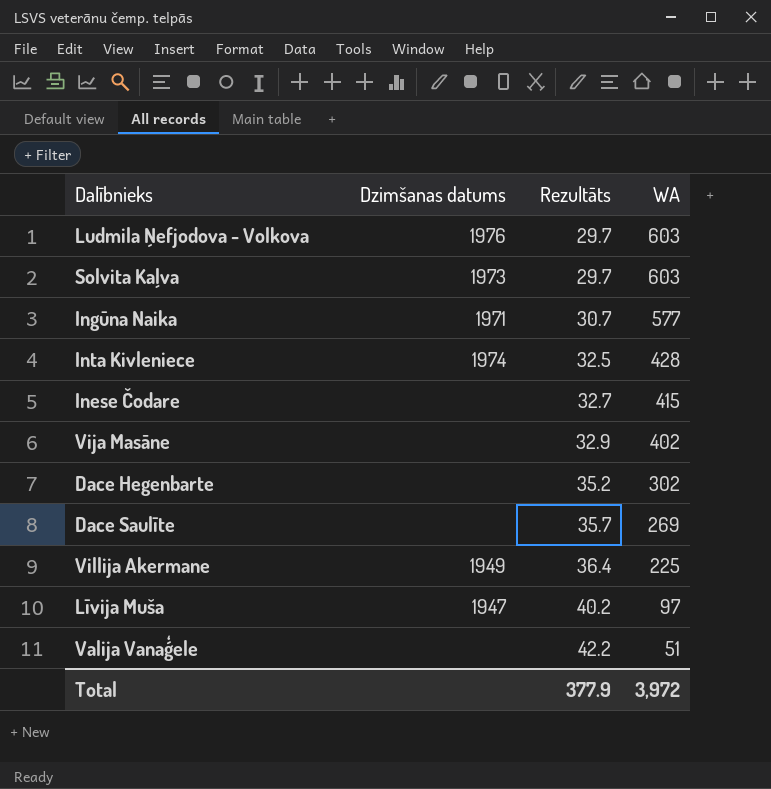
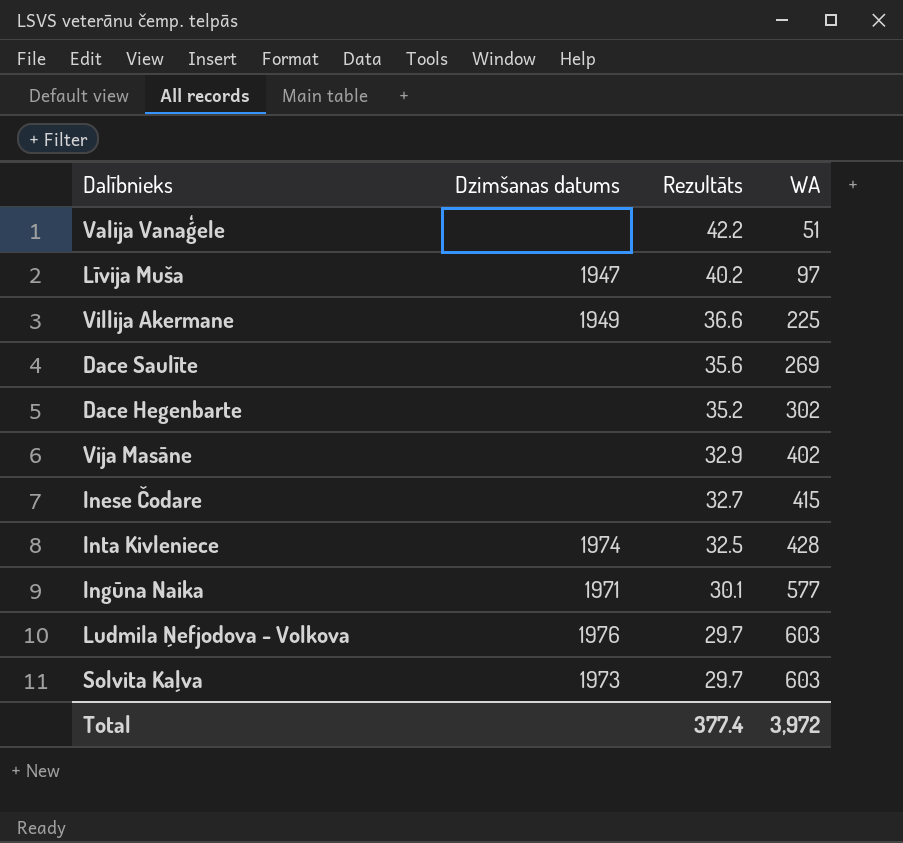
row order: Rezultāts ascending -> Rezultāts descending
Villija Akermane | Rezultāts: 36.4 -> 36.6
Dace Saulīte | Rezultāts: 35.7 -> 35.6
Ingūna Naika | Rezultāts: 30.7 -> 30.1
Total | Rezultāts: 377.9 -> 377.4

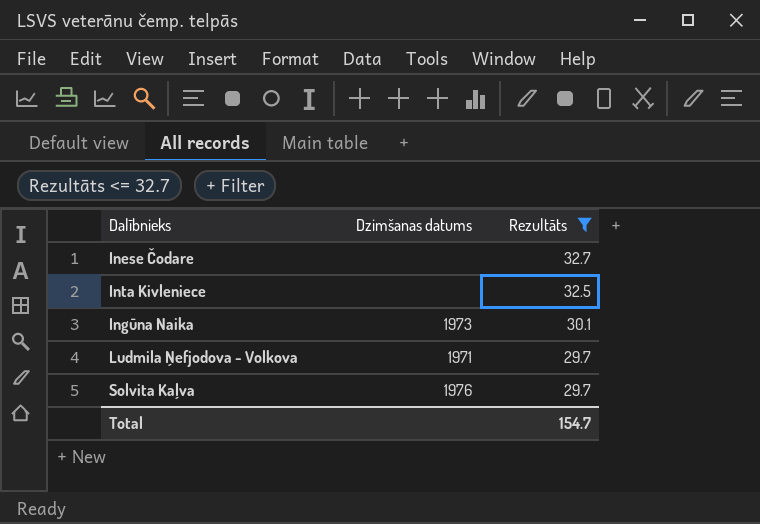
filter: none -> Rezultāts <= 32.7
column WA | position: 4 -> none
Inta Kivleniece | Dzimšanas datums: 1974 -> none
Ingūna Naika | Dzimšanas datums: 1971 -> 1973
Ludmila Ņefjodova - Volkova | Dzimšanas datums: 1976 -> 1971
Solvita Kaļva | Dzimšanas datums: 1973 -> 1976
Total | Rezultāts: 377.4 -> 154.7

